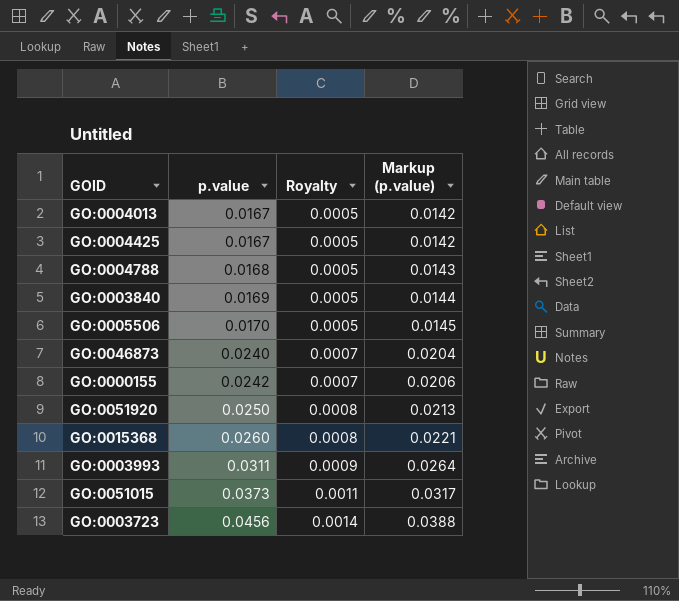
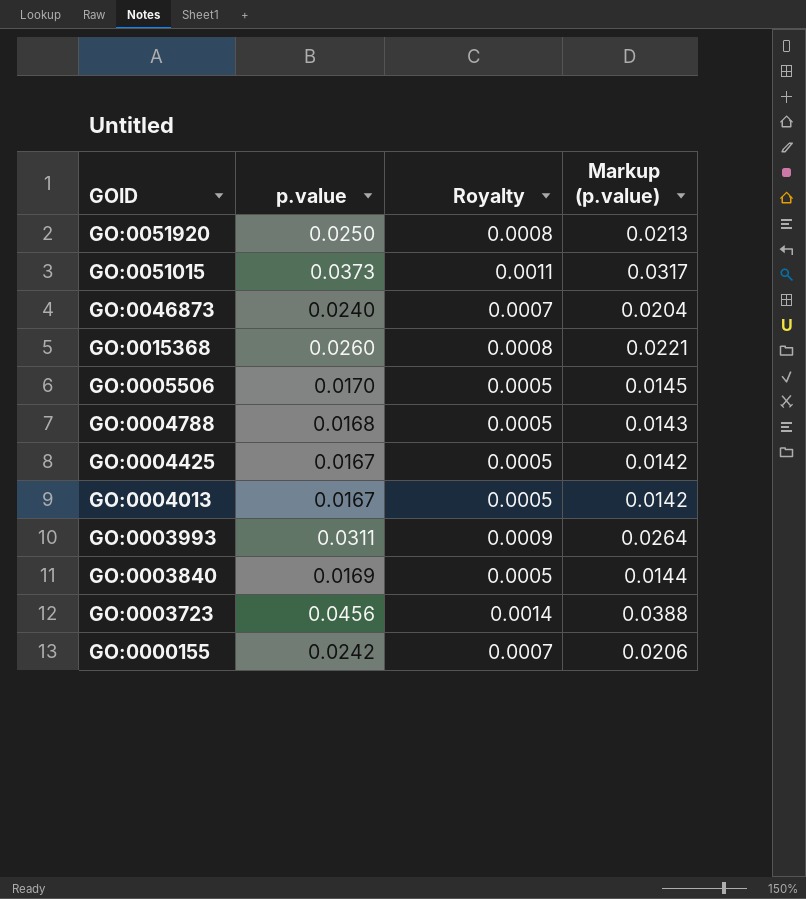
row order: p.value ascending -> GOID descending

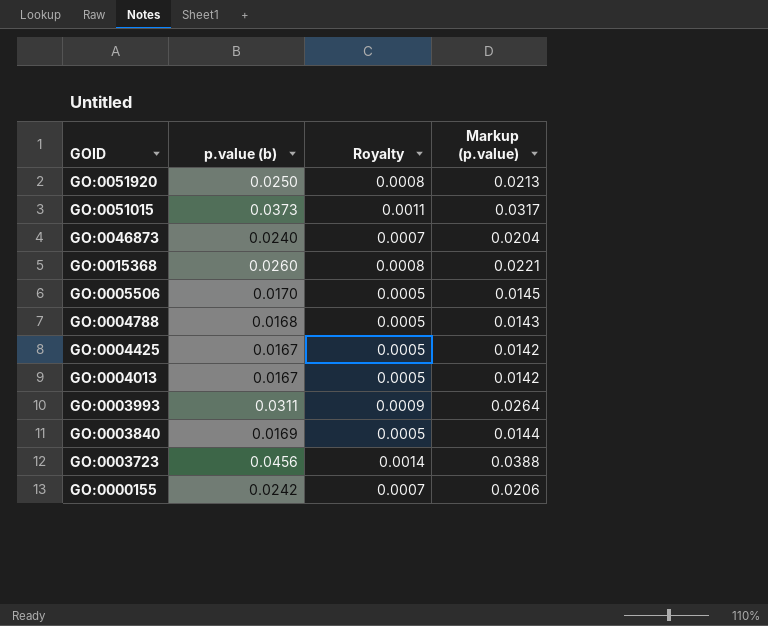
column name: p.value -> p.value (b)

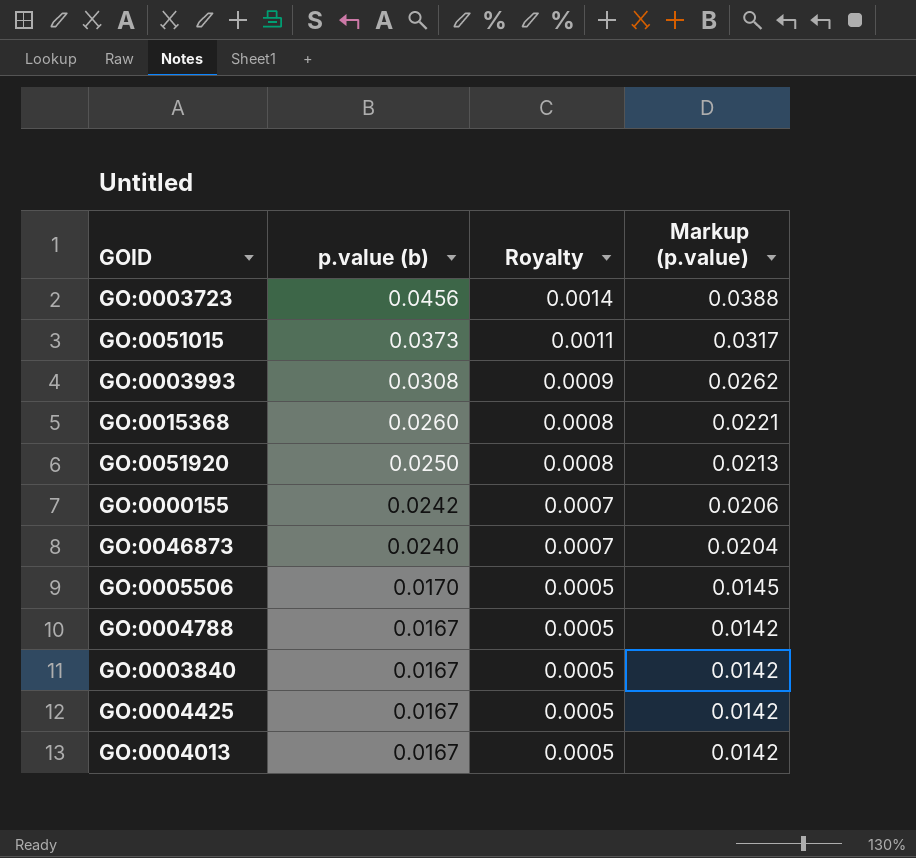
row order: GOID descending -> p.value (b) descending
GO:0003993 | p.value (b): 0.0311 -> 0.0308
GO:0003993 | Markup (p.value): 0.0264 -> 0.0262
GO:0004788 | p.value (b): 0.0168 -> 0.0167
GO:0004788 | Markup (p.value): 0.0143 -> 0.0142
GO:0003840 | p.value (b): 0.0169 -> 0.0167
GO:0003840 | Markup (p.value): 0.0144 -> 0.0142

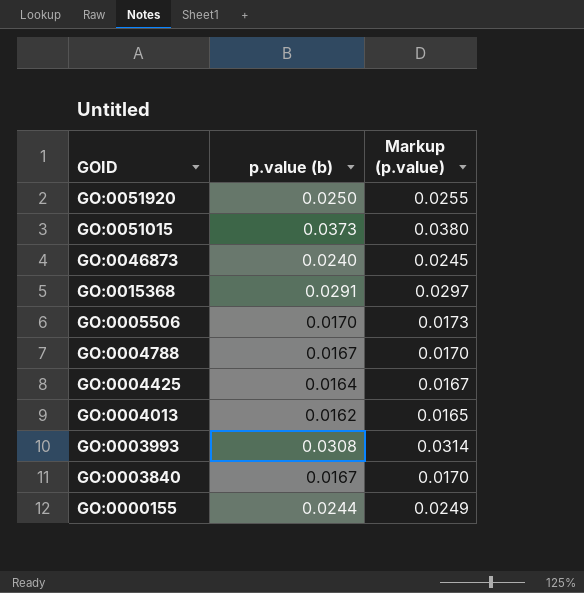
row order: p.value (b) descending -> GOID descending
column Royalty | formula: [p.value (b)] * 0.03 -> none
column Markup (p.value) | formula: [p.value (b)] * 0.85 -> [p.value (b)] * 1.02
row GO:0003723: 0.0456 | 0.0014 | 0.0388 -> none
GO:0015368 | p.value (b): 0.0260 -> 0.0291
GO:0004425 | p.value (b): 0.0167 -> 0.0164
GO:0004013 | p.value (b): 0.0167 -> 0.0162
GO:0000155 | p.value (b): 0.0242 -> 0.0244

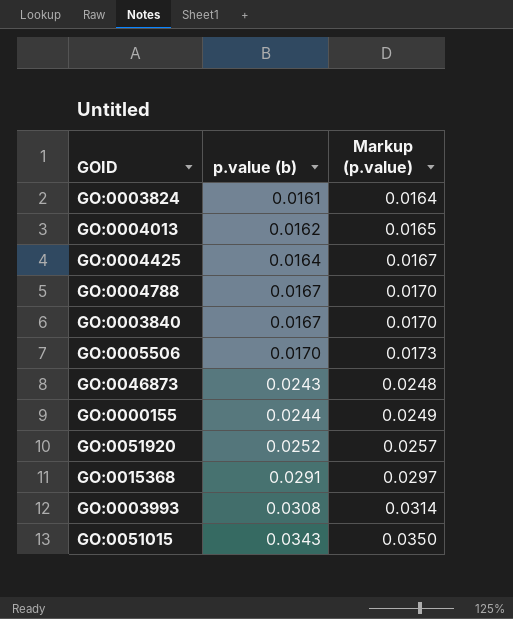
row order: GOID descending -> p.value (b) ascending
row GO:0003824: none -> 0.0161 | 0.0164
GO:0046873 | p.value (b): 0.0240 -> 0.0243
GO:0046873 | Markup (p.value): 0.0245 -> 0.0248
GO:0051920 | p.value (b): 0.0250 -> 0.0252
GO:0051920 | Markup (p.value): 0.0255 -> 0.0257
GO:0051015 | p.value (b): 0.0373 -> 0.0343
GO:0051015 | Markup (p.value): 0.0380 -> 0.0350

